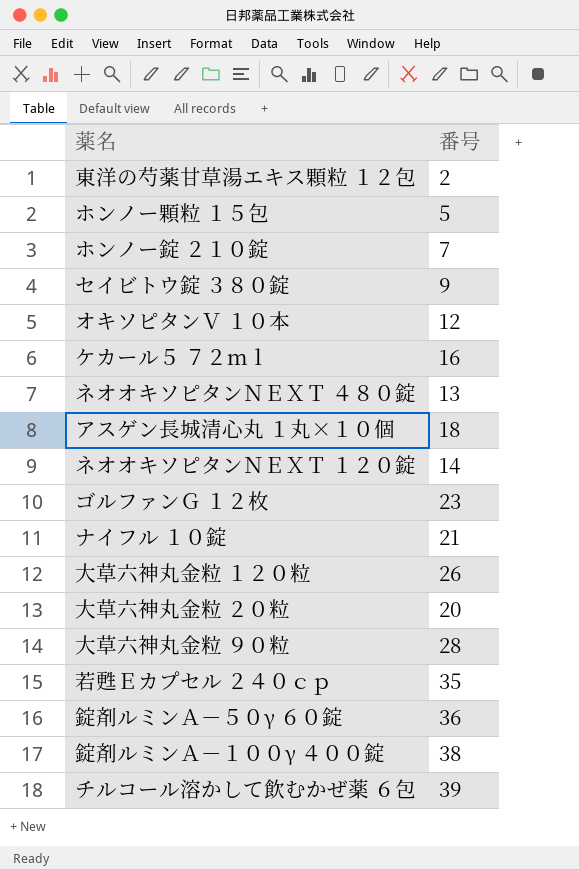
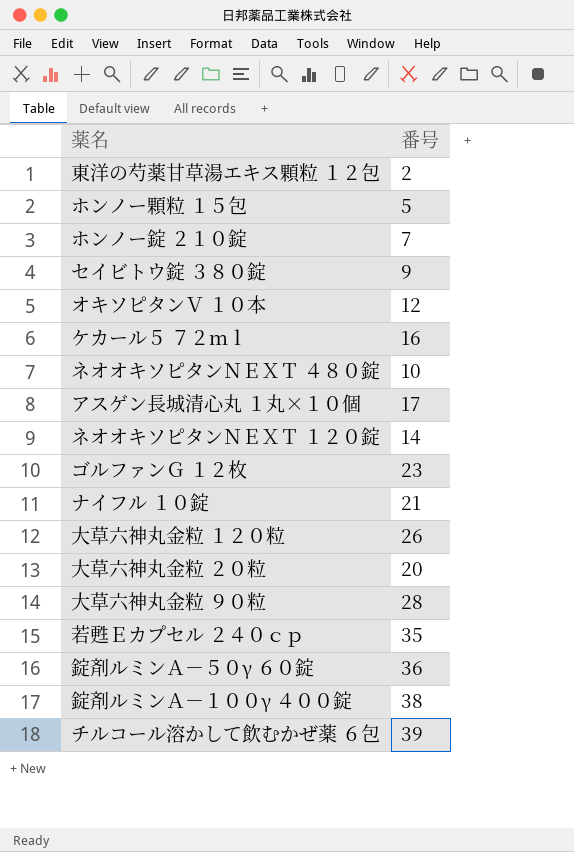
ネオオキソピタンＮＥＸＴ ４８０錠 | 番号: 13 -> 10
アスゲン長城清心丸 １丸×１０個 | 番号: 18 -> 17

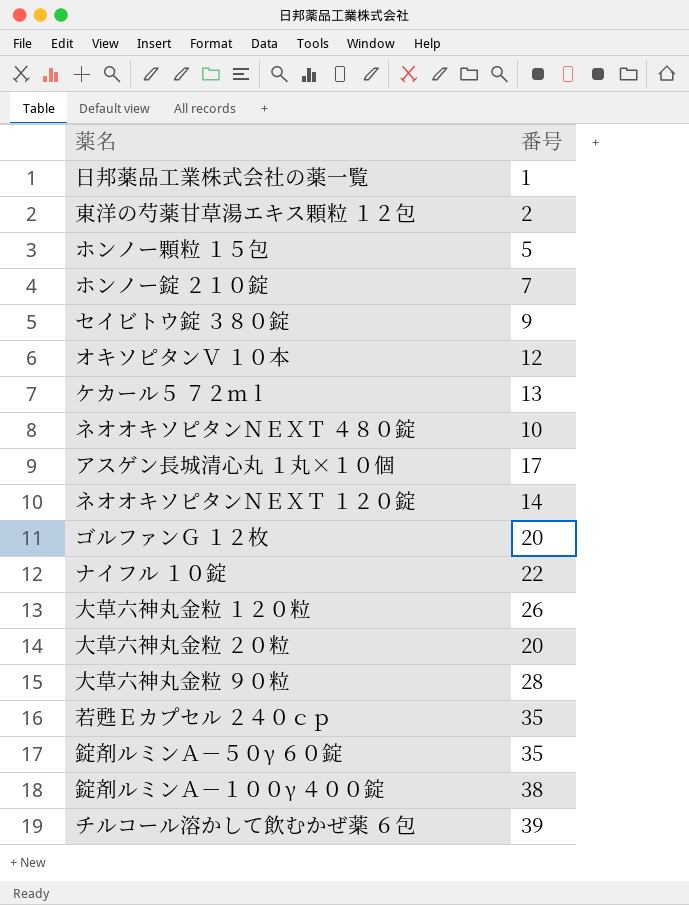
row 日邦薬品工業株式会社の薬一覧: none -> 1
ケカール５ ７２ｍｌ | 番号: 16 -> 13
ゴルファンＧ １２枚 | 番号: 23 -> 20
ナイフル １０錠 | 番号: 21 -> 22
錠剤ルミンＡ－５０γ ６０錠 | 番号: 36 -> 35

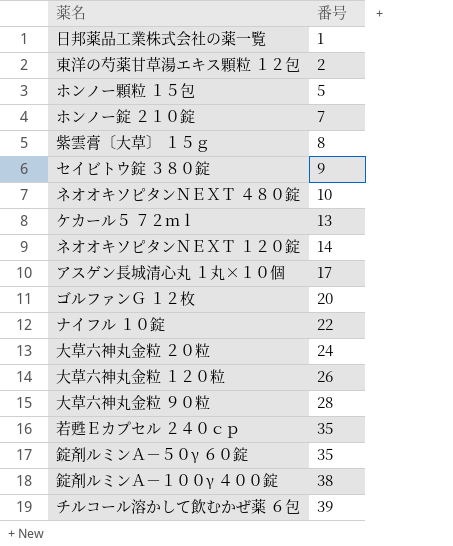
row order: none -> 番号 ascending
row オキソピタンＶ １０本: 12 -> none
row 紫雲膏〔大草〕 １５ｇ: none -> 8
大草六神丸金粒 ２０粒 | 番号: 20 -> 24

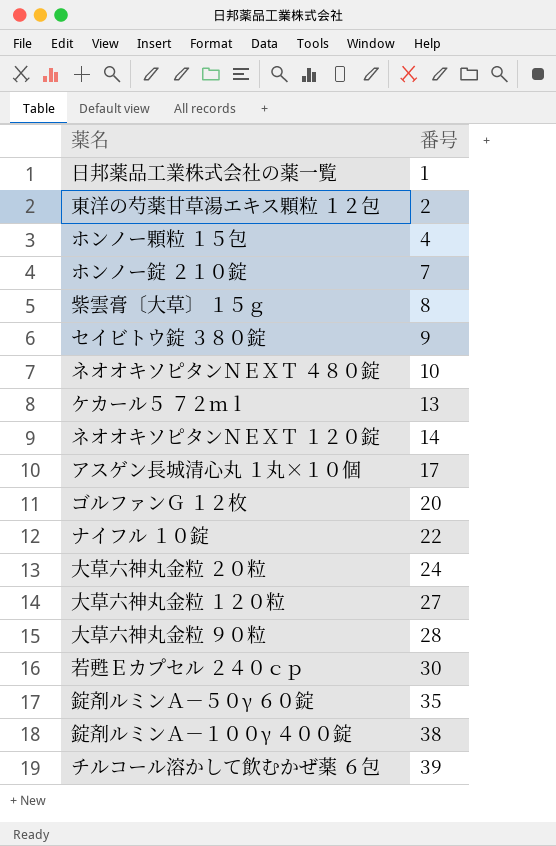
ホンノー顆粒 １５包 | 番号: 5 -> 4
大草六神丸金粒 １２０粒 | 番号: 26 -> 27
若甦Ｅカプセル ２４０ｃｐ | 番号: 35 -> 30

